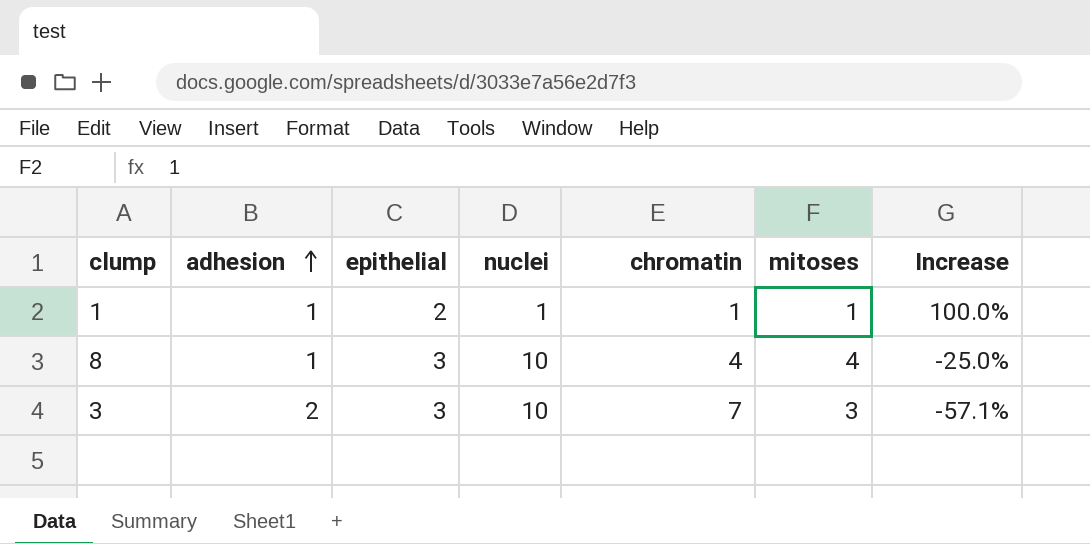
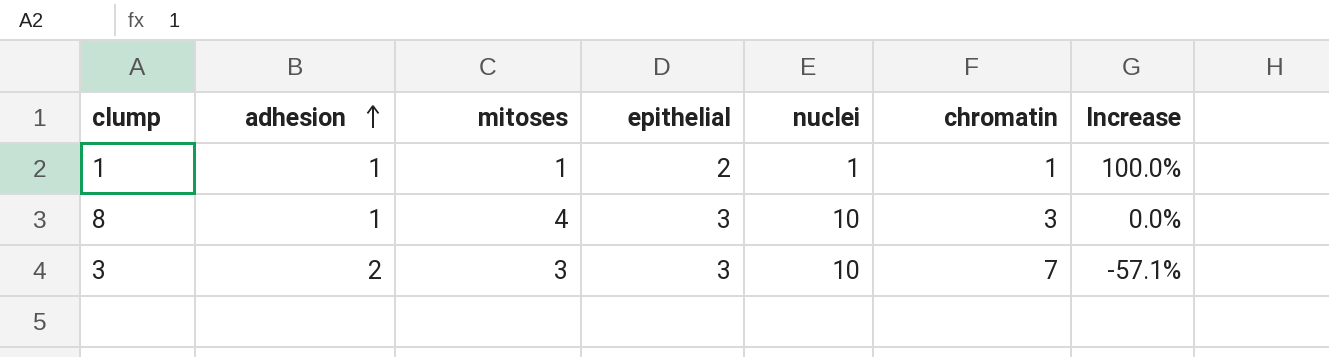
column mitoses | position: 6 -> 3
8 | chromatin: 4 -> 3
8 | Increase: -25.0% -> 0.0%

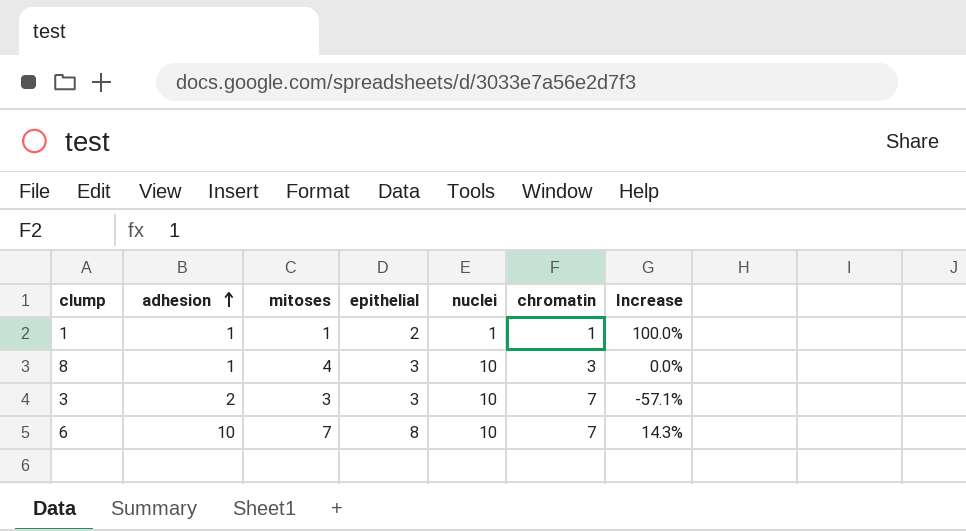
row 6: none -> 10 | 7 | 8 | 10 | 7 | 14.3%

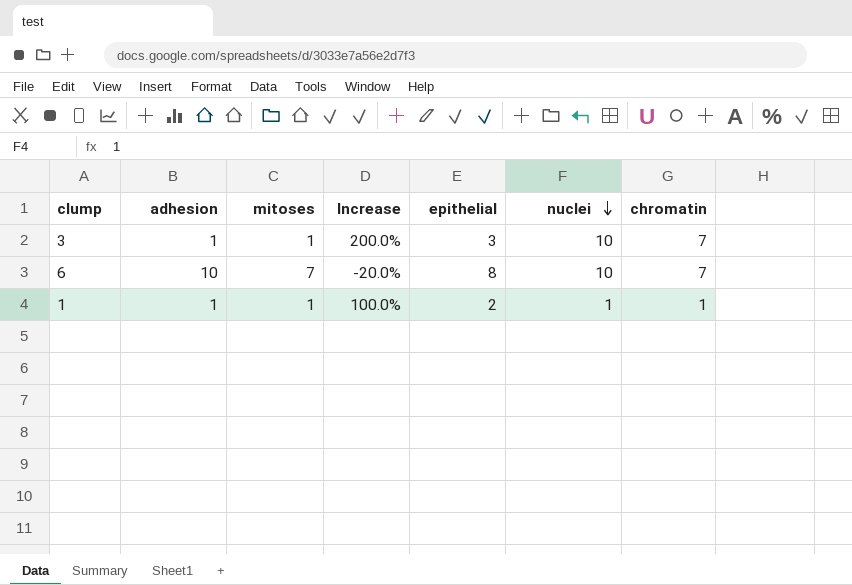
row order: adhesion ascending -> nuclei descending
column Increase | formula: ([epithelial] - [chromatin]) / [chromatin] -> ([epithelial] - [adhesion]) / [adhesion]
column Increase | position: 7 -> 4
row 8: 1 | 4 | 3 | 10 | 3 | 0.0% -> none
3 | adhesion: 2 -> 1
3 | mitoses: 3 -> 1

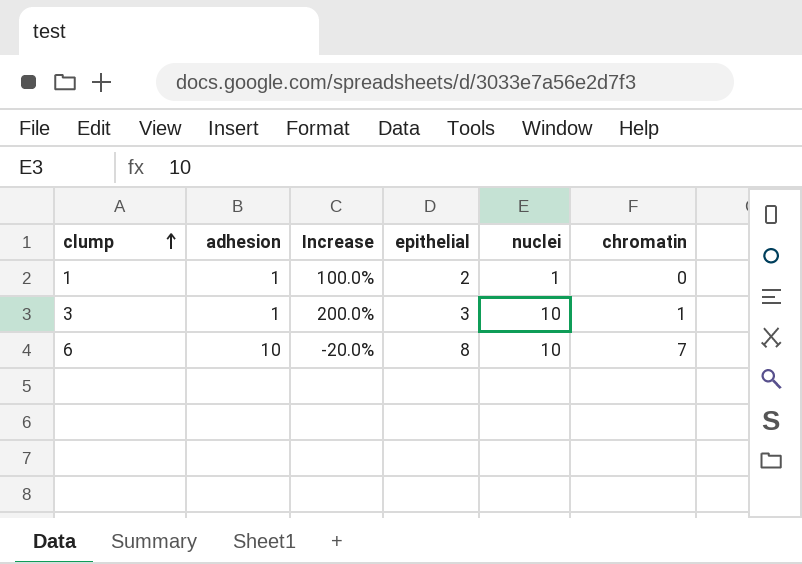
row order: nuclei descending -> clump ascending
column mitoses | position: 3 -> none
1 | chromatin: 1 -> 0
3 | chromatin: 7 -> 1

